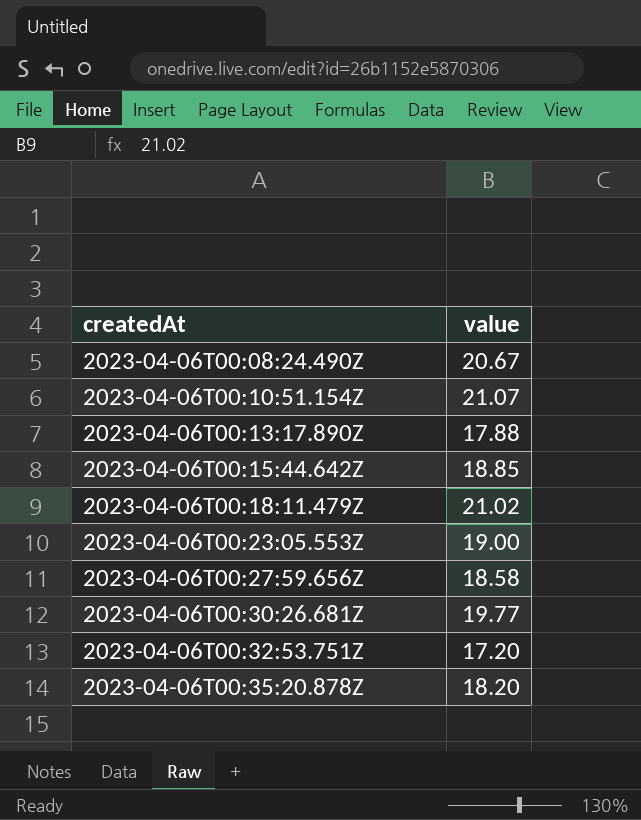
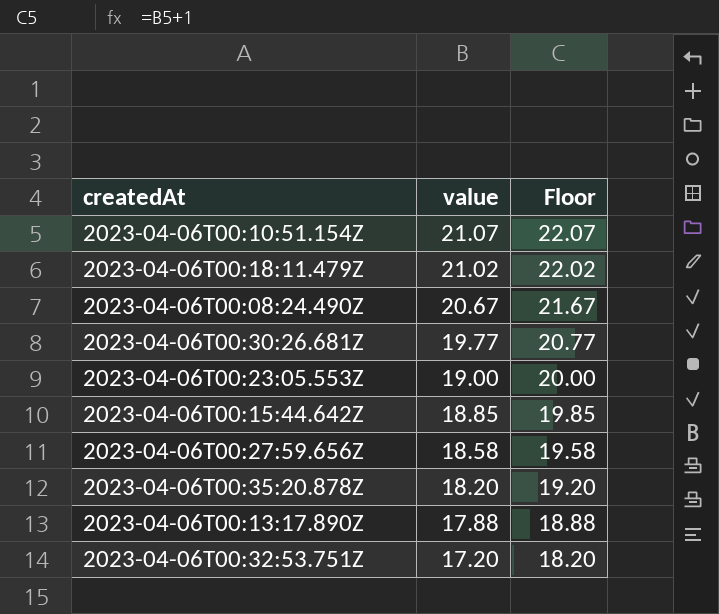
row order: createdAt ascending -> value descending
column Floor | formula: none -> [value] + 1

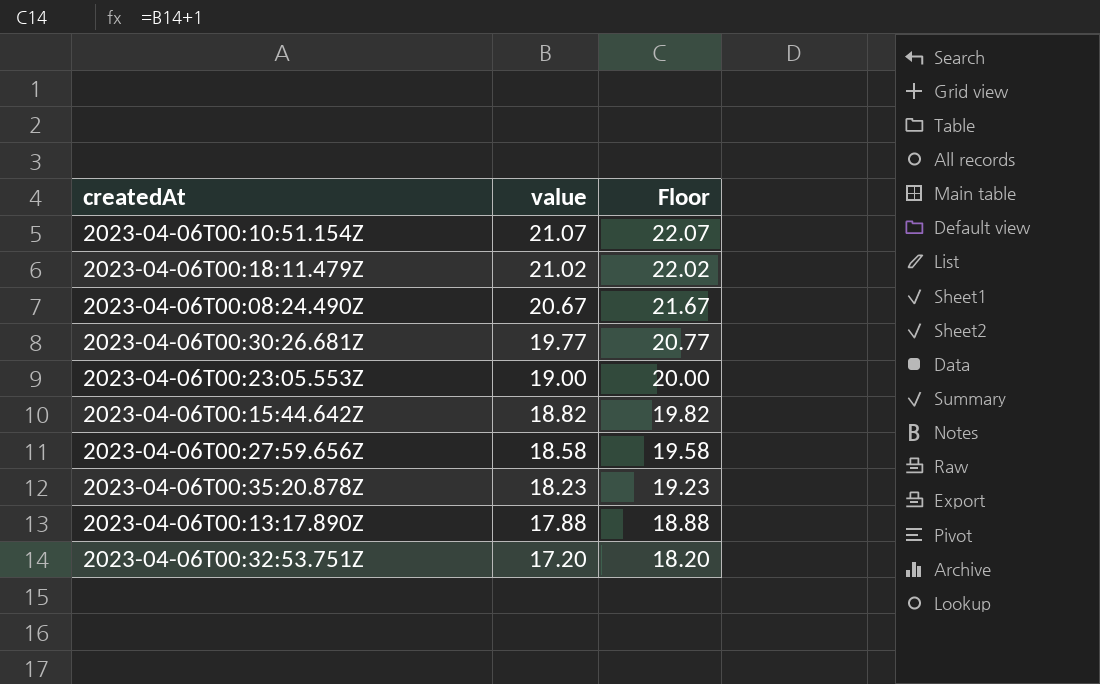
2023-04-06T00:15:44.642Z | value: 18.85 -> 18.82
2023-04-06T00:15:44.642Z | Floor: 19.85 -> 19.82
2023-04-06T00:35:20.878Z | value: 18.20 -> 18.23
2023-04-06T00:35:20.878Z | Floor: 19.20 -> 19.23

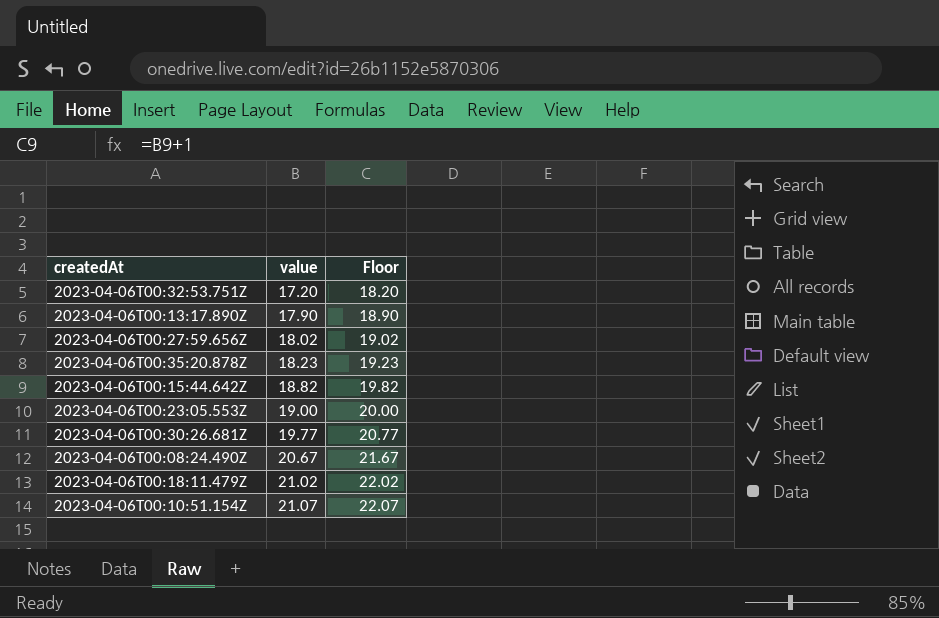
row order: value descending -> value ascending
2023-04-06T00:13:17.890Z | value: 17.88 -> 17.90
2023-04-06T00:13:17.890Z | Floor: 18.88 -> 18.90
2023-04-06T00:27:59.656Z | value: 18.58 -> 18.02
2023-04-06T00:27:59.656Z | Floor: 19.58 -> 19.02

